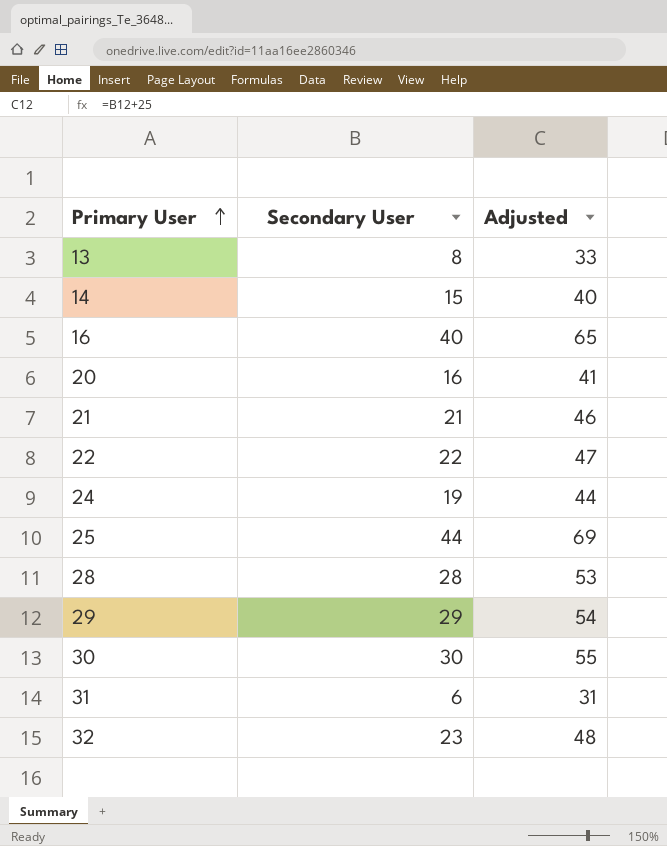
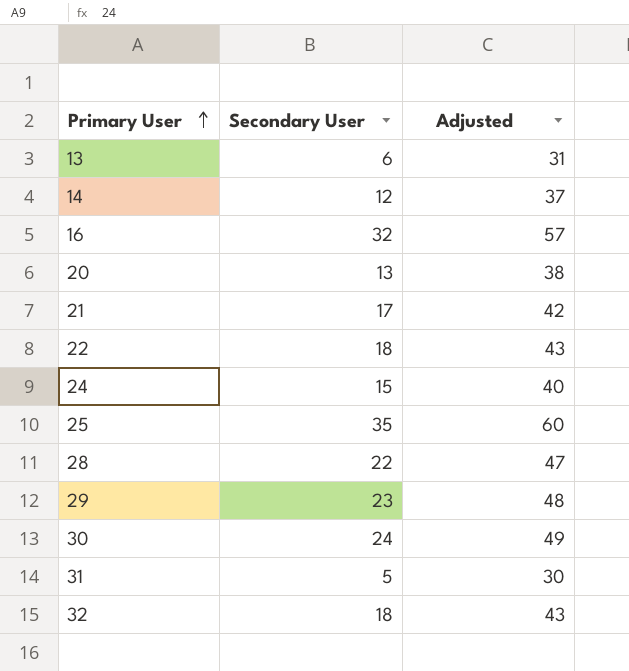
13 | Secondary User: 8 -> 6
13 | Adjusted: 33 -> 31
14 | Secondary User: 15 -> 12
14 | Adjusted: 40 -> 37
16 | Secondary User: 40 -> 32
16 | Adjusted: 65 -> 57
20 | Secondary User: 16 -> 13
20 | Adjusted: 41 -> 38
21 | Secondary User: 21 -> 17
21 | Adjusted: 46 -> 42
22 | Secondary User: 22 -> 18
22 | Adjusted: 47 -> 43
24 | Secondary User: 19 -> 15
24 | Adjusted: 44 -> 40
25 | Secondary User: 44 -> 35
25 | Adjusted: 69 -> 60
28 | Secondary User: 28 -> 22
28 | Adjusted: 53 -> 47
29 | Secondary User: 29 -> 23
29 | Adjusted: 54 -> 48
30 | Secondary User: 30 -> 24
30 | Adjusted: 55 -> 49
31 | Secondary User: 6 -> 5
31 | Adjusted: 31 -> 30
32 | Secondary User: 23 -> 18
32 | Adjusted: 48 -> 43

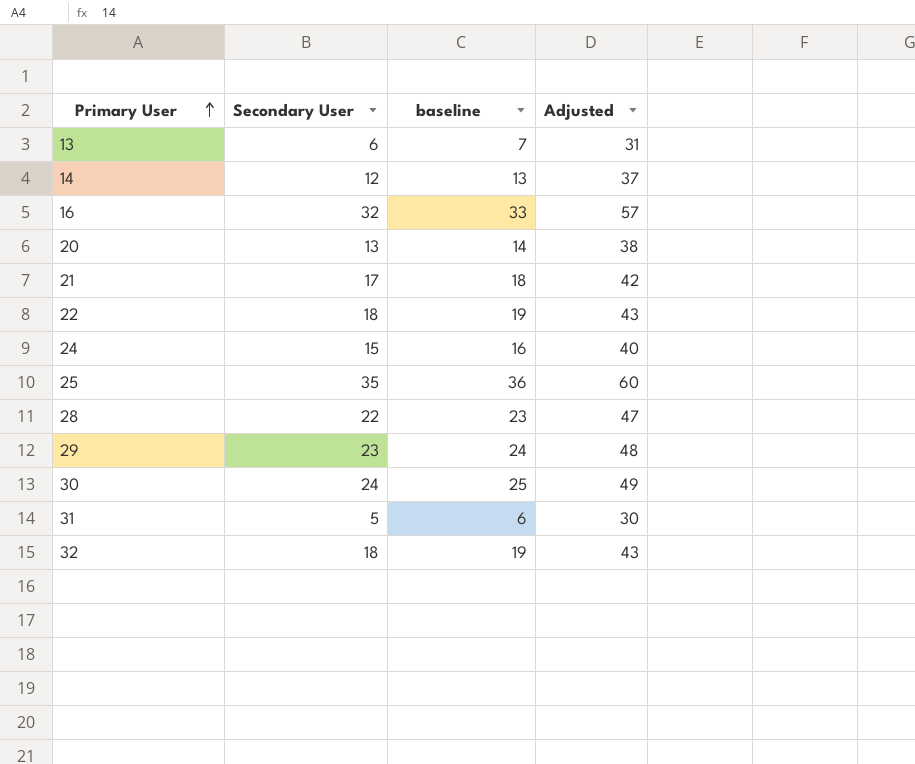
column baseline | formula: none -> [Secondary User] + 1

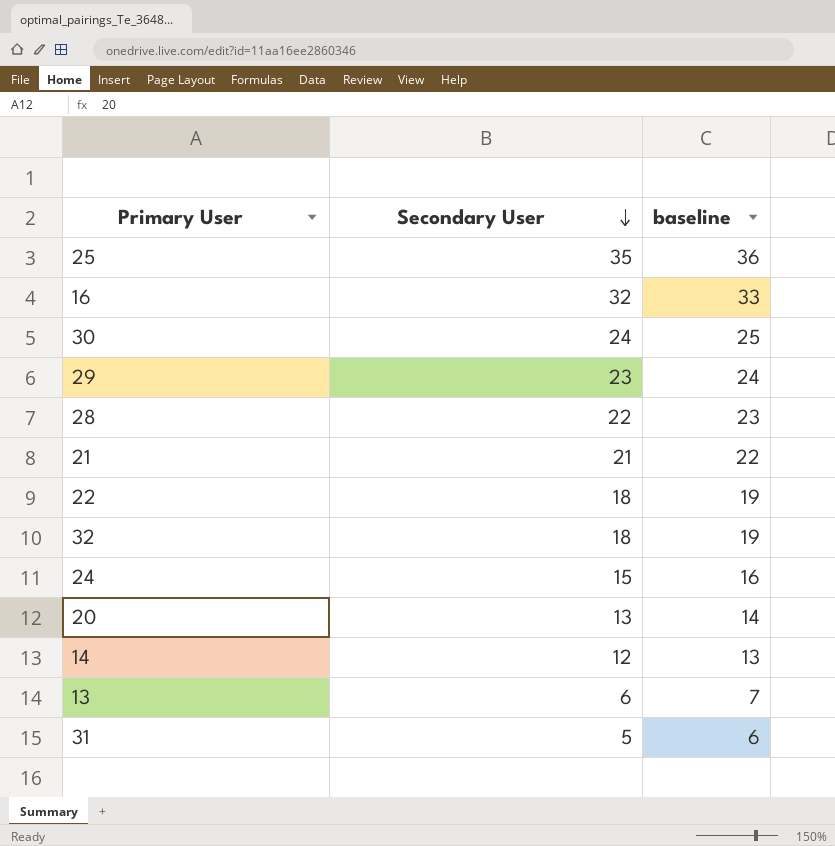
row order: Primary User ascending -> Secondary User descending
column Adjusted | formula: [Secondary User] + 25 -> none
21 | Secondary User: 17 -> 21
21 | baseline: 18 -> 22

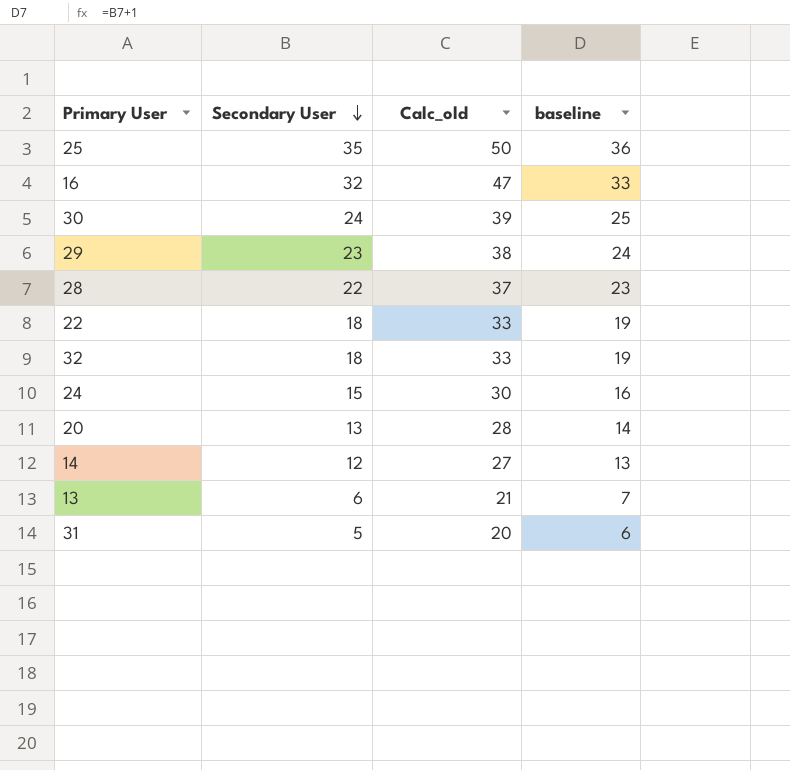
column Calc_old | formula: none -> [Secondary User] + 15
row 21: 21 | 22 -> none

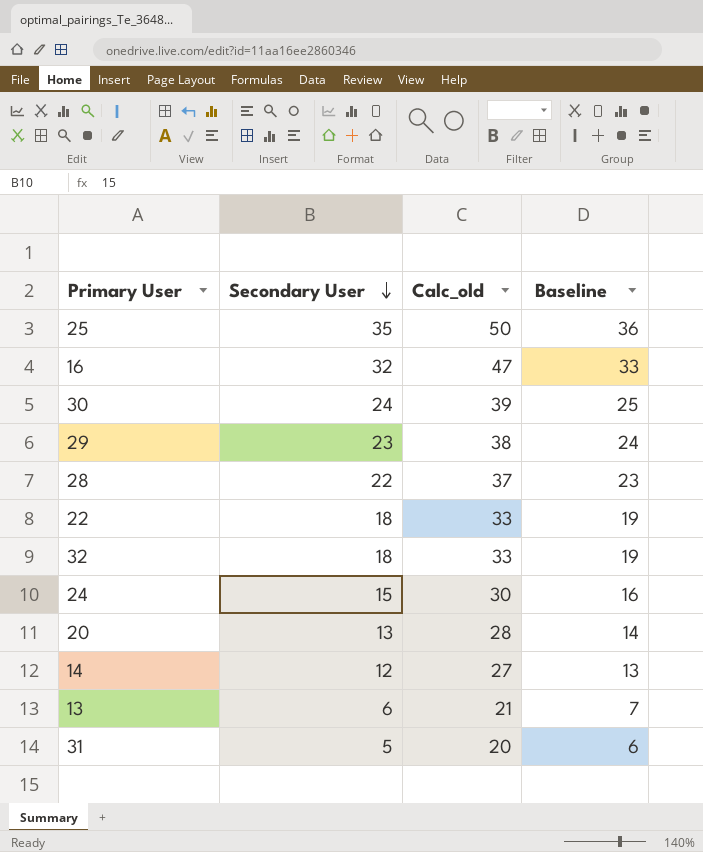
column name: baseline -> Baseline

